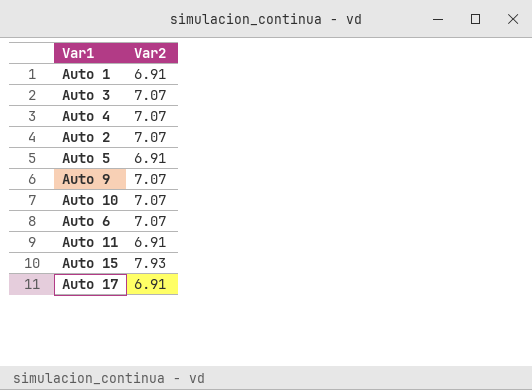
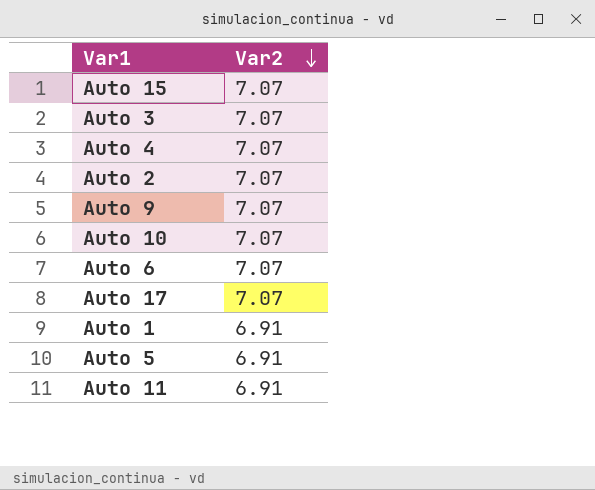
row order: none -> Var2 descending
Auto 15 | Var2: 7.93 -> 7.07
Auto 17 | Var2: 6.91 -> 7.07

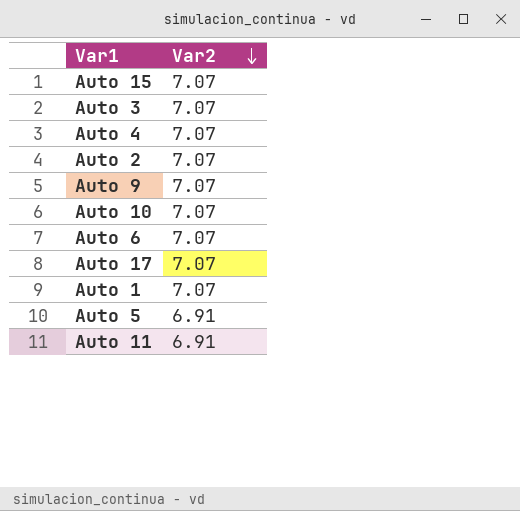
Auto 1 | Var2: 6.91 -> 7.07

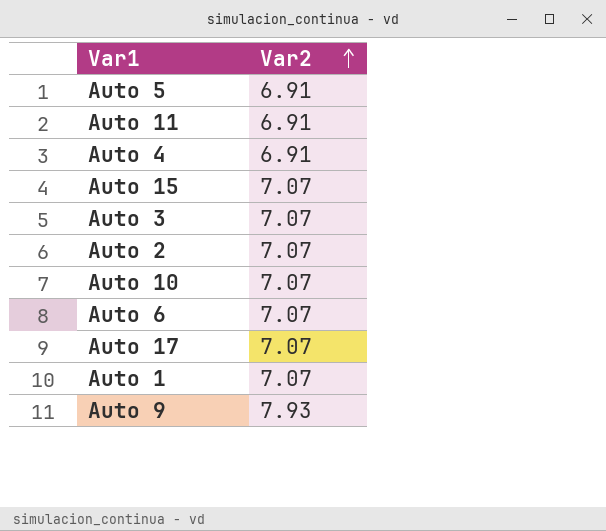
row order: Var2 descending -> Var2 ascending
Auto 4 | Var2: 7.07 -> 6.91
Auto 9 | Var2: 7.07 -> 7.93

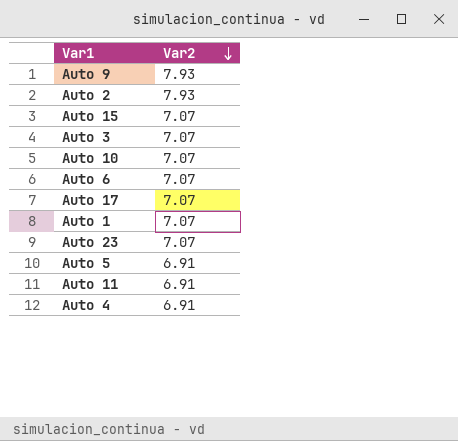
row order: Var2 ascending -> Var2 descending
Auto 2 | Var2: 7.07 -> 7.93
row Auto 23: none -> 7.07

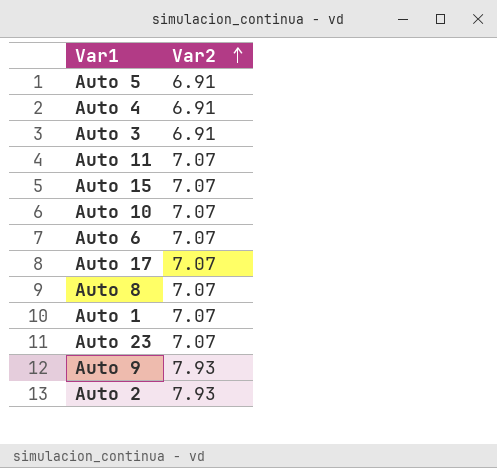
row order: Var2 descending -> Var2 ascending
Auto 3 | Var2: 7.07 -> 6.91
Auto 11 | Var2: 6.91 -> 7.07
row Auto 8: none -> 7.07

